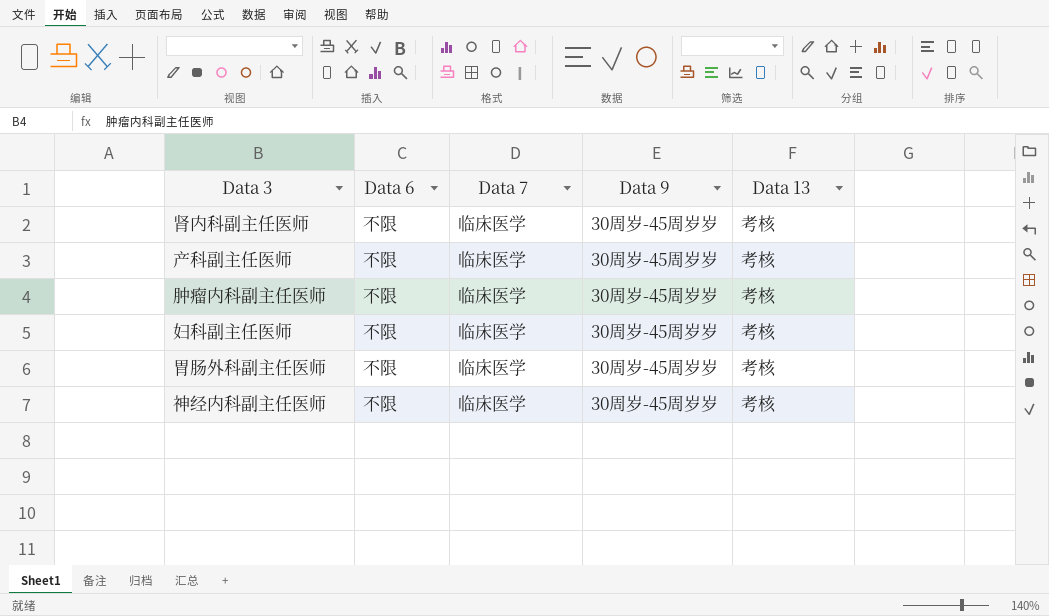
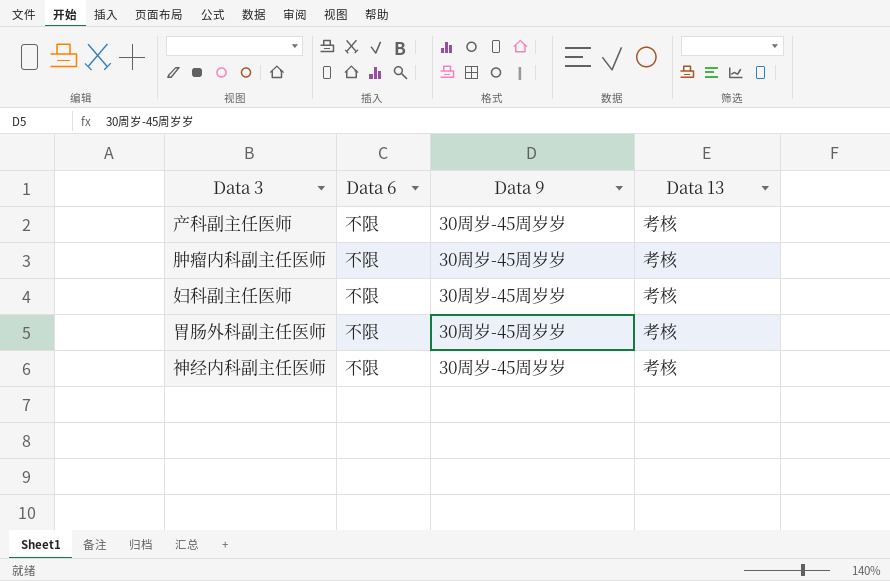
column Data 7 | position: 3 -> none
row 肾内科副主任医师: 不限 | 临床医学 | 30周岁-45周岁岁 | 考核 -> none

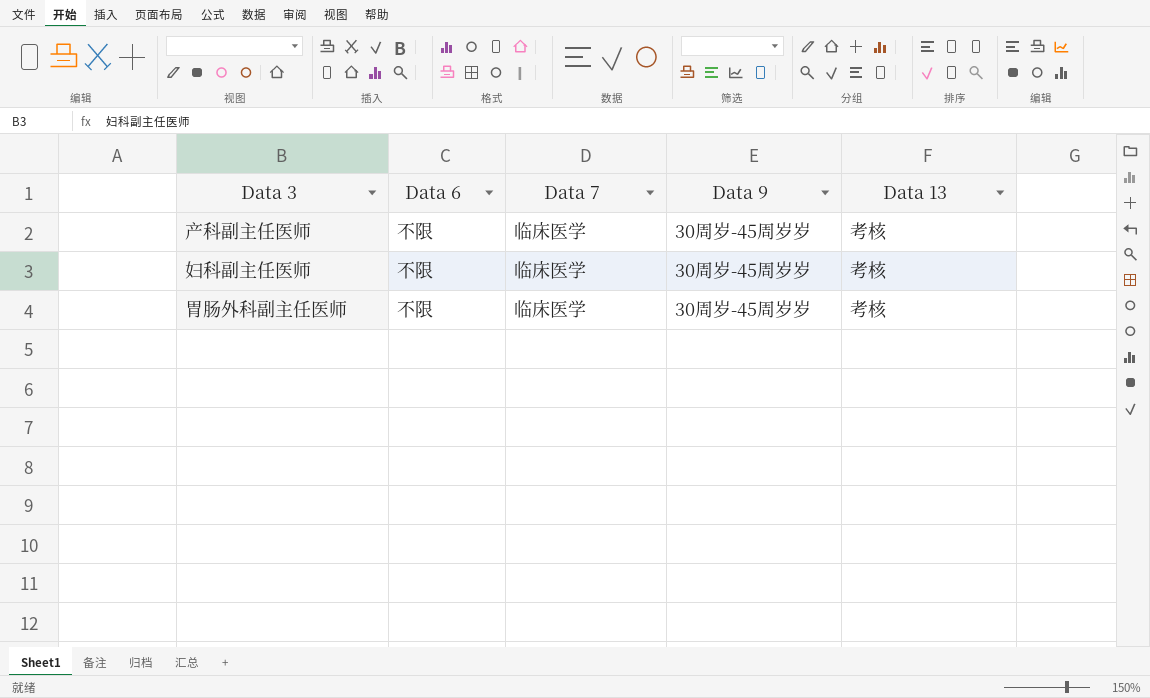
column Data 7 | position: none -> 3
row 肿瘤内科副主任医师: 不限 | 30周岁-45周岁岁 | 考核 -> none
row 神经内科副主任医师: 不限 | 30周岁-45周岁岁 | 考核 -> none

